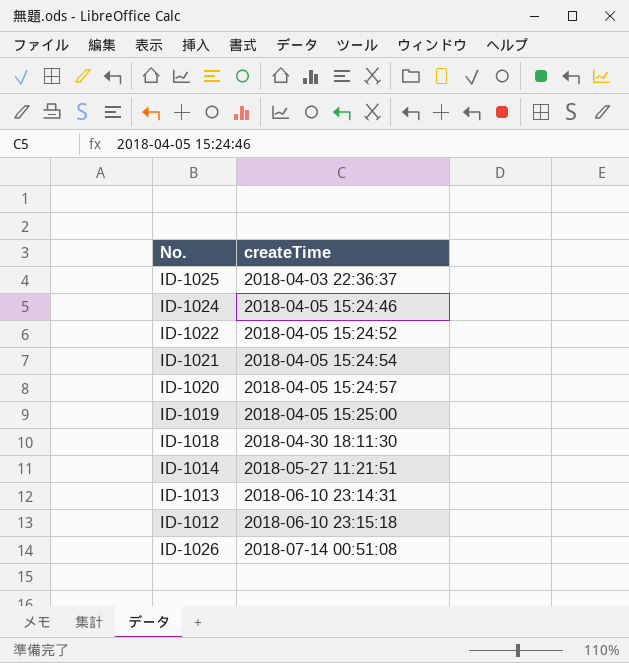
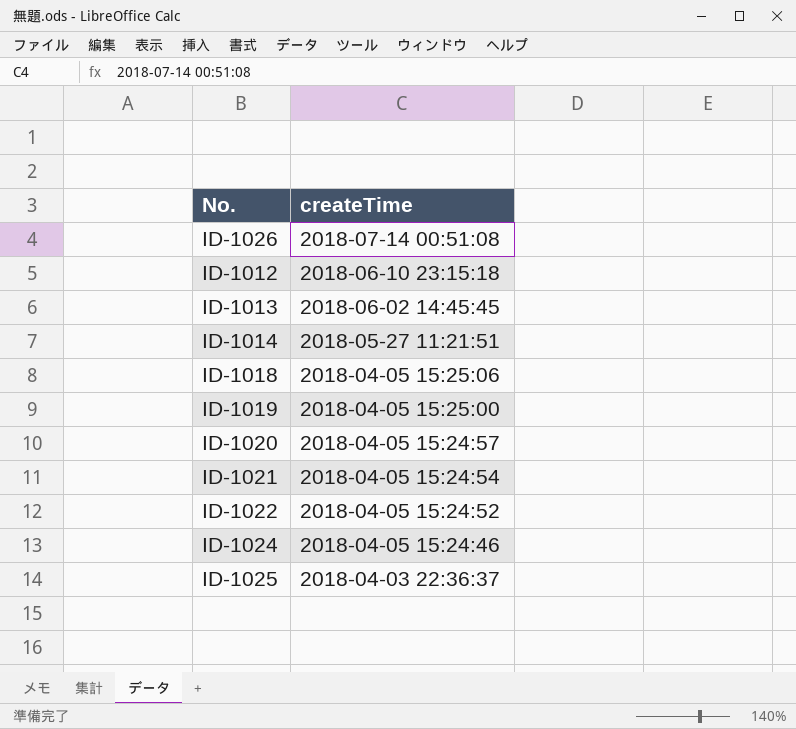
row order: createTime ascending -> createTime descending
ID-1013 | createTime: 2018-06-10 23:14:31 -> 2018-06-02 14:45:45
ID-1018 | createTime: 2018-04-30 18:11:30 -> 2018-04-05 15:25:06

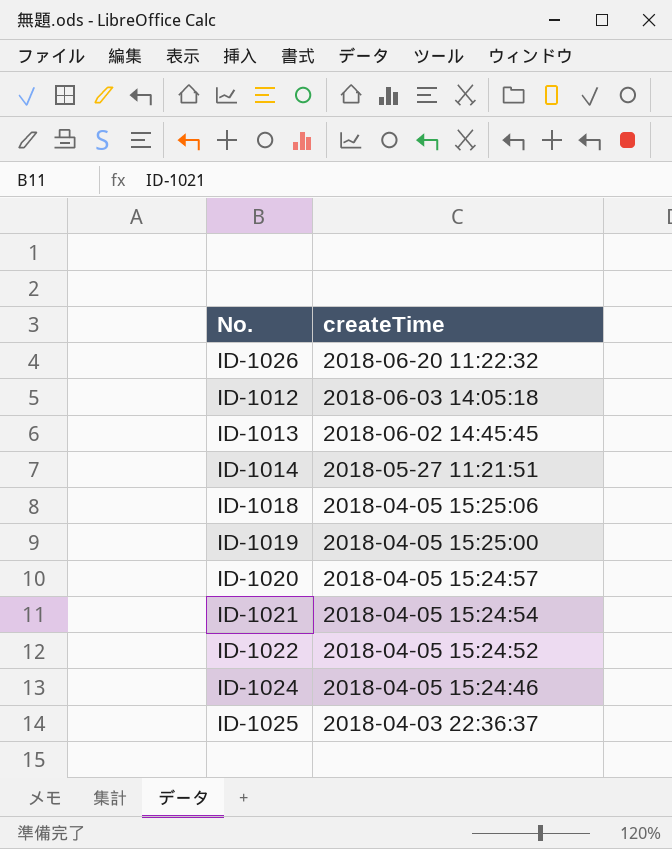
ID-1026 | createTime: 2018-07-14 00:51:08 -> 2018-06-20 11:22:32
ID-1012 | createTime: 2018-06-10 23:15:18 -> 2018-06-03 14:05:18

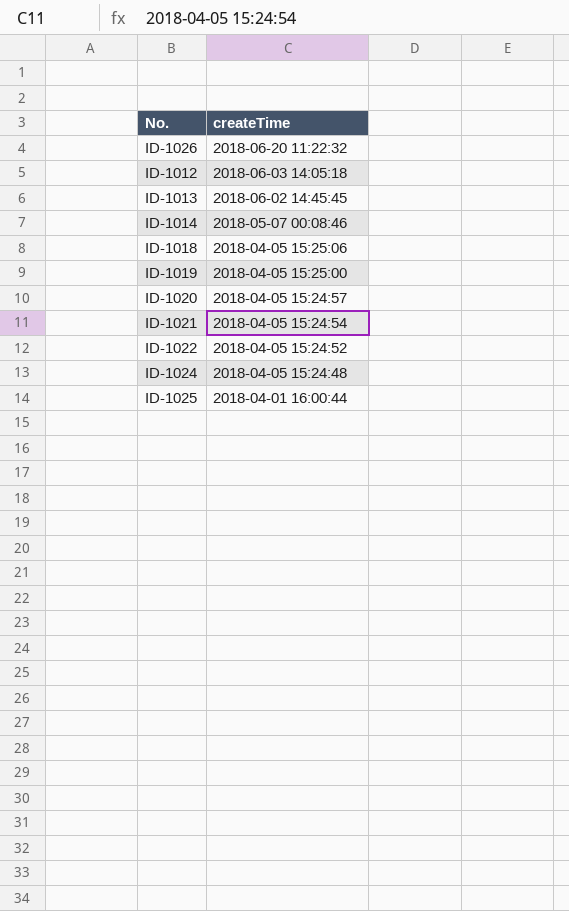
ID-1014 | createTime: 2018-05-27 11:21:51 -> 2018-05-07 00:08:46
ID-1024 | createTime: 2018-04-05 15:24:46 -> 2018-04-05 15:24:48
ID-1025 | createTime: 2018-04-03 22:36:37 -> 2018-04-01 16:00:44

